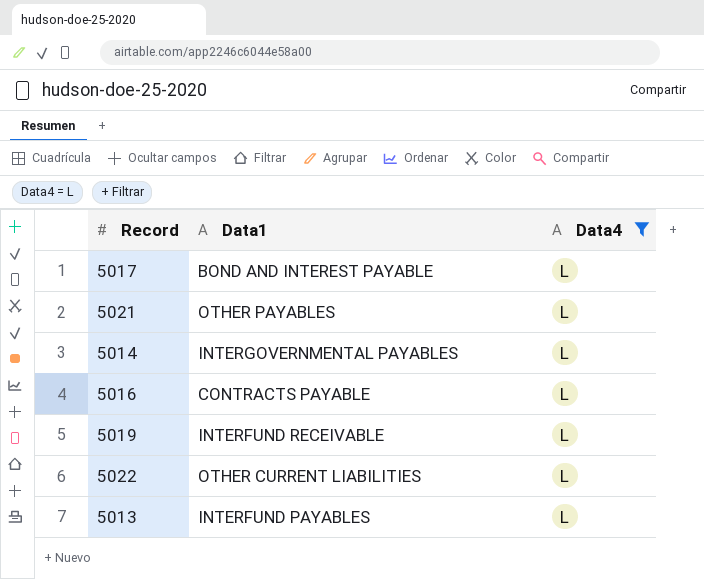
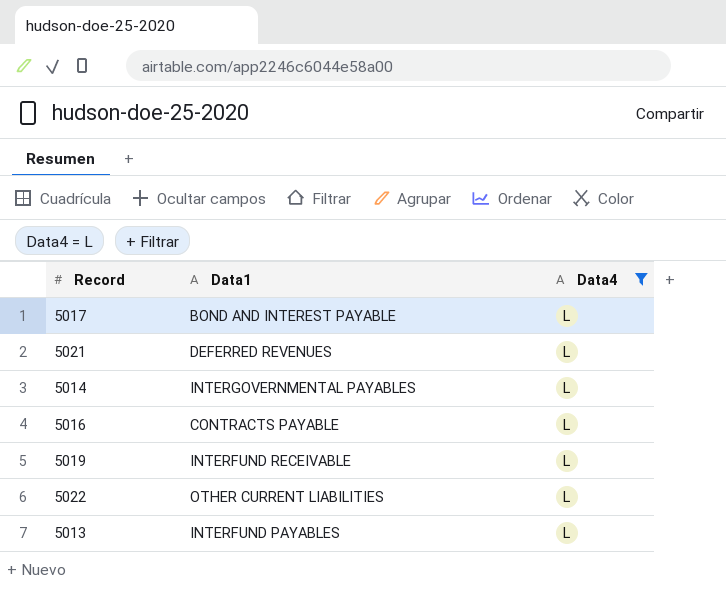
5021 | Data1: OTHER PAYABLES -> DEFERRED REVENUES

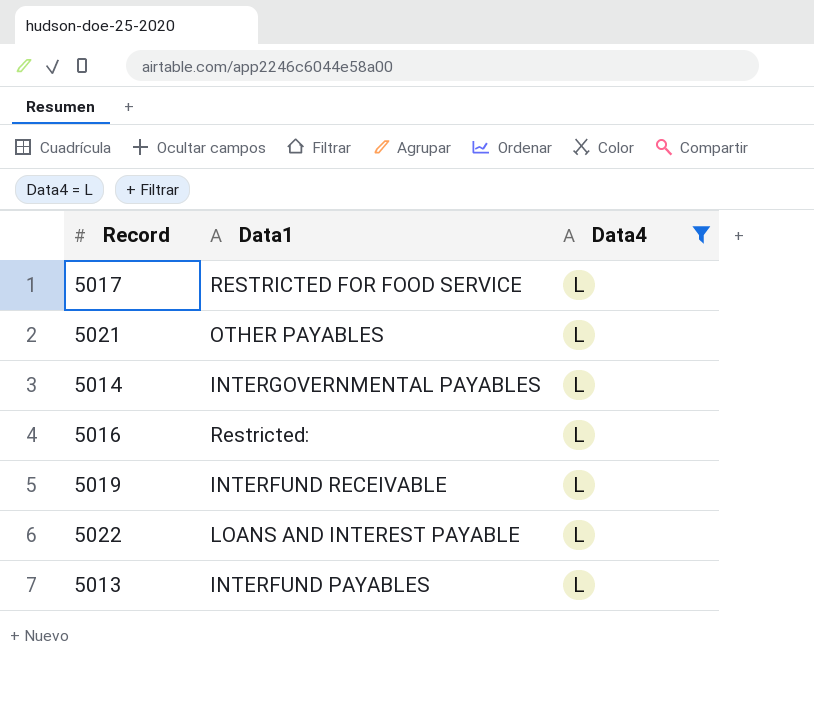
5017 | Data1: BOND AND INTEREST PAYABLE -> RESTRICTED FOR FOOD SERVICE
5021 | Data1: DEFERRED REVENUES -> OTHER PAYABLES
5016 | Data1: CONTRACTS PAYABLE -> Restricted:
5022 | Data1: OTHER CURRENT LIABILITIES -> LOANS AND INTEREST PAYABLE

